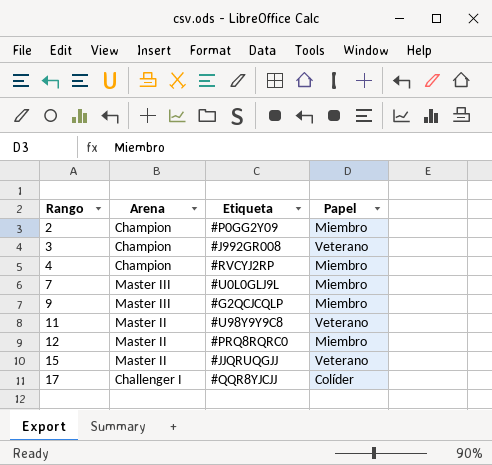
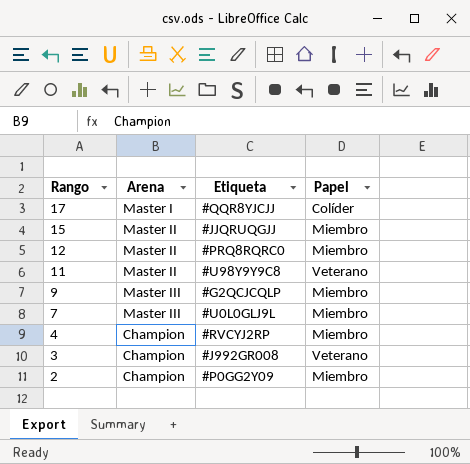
row order: Rango ascending -> Rango descending
17 | Arena: Challenger I -> Master I
15 | Papel: Veterano -> Miembro

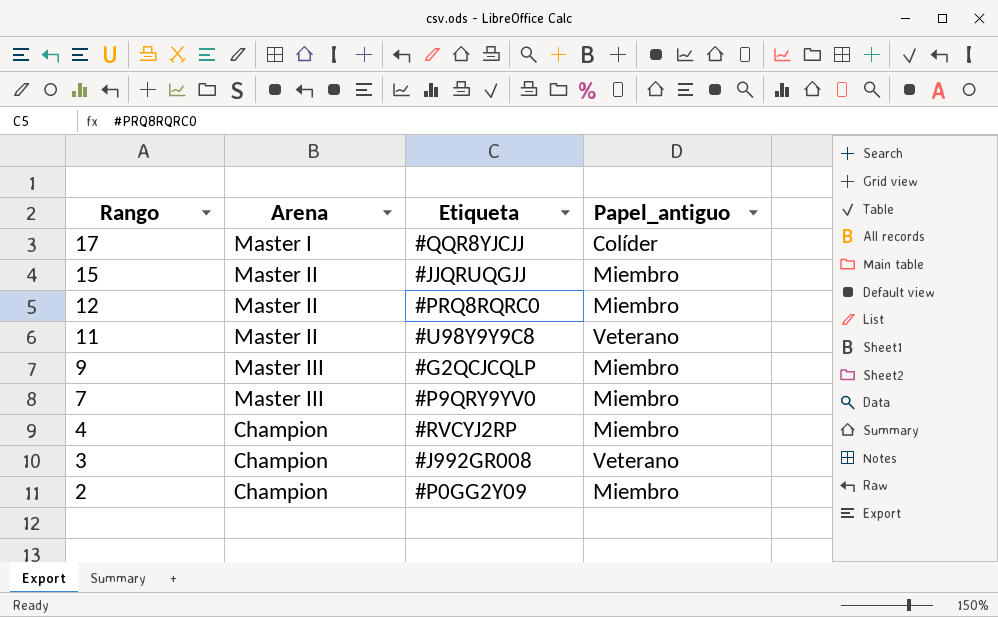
column name: Papel -> Papel_antiguo
7 | Etiqueta: #U0L0GLJ9L -> #P9QRY9YV0

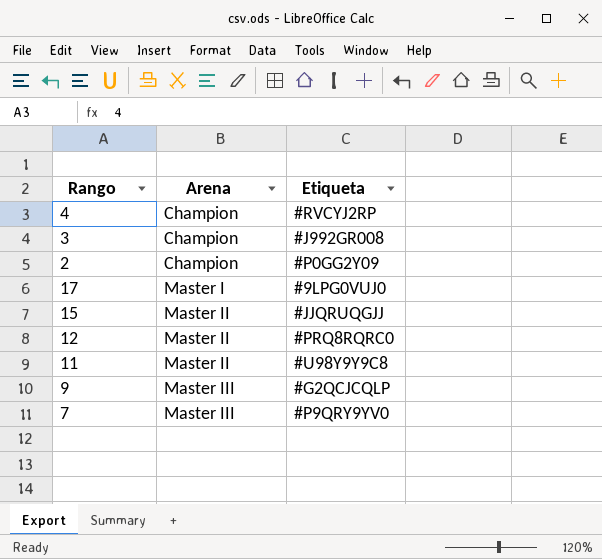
row order: Rango descending -> Arena ascending
column Papel_antiguo | position: 4 -> none
17 | Etiqueta: #QQR8YJCJJ -> #9LPG0VUJ0

